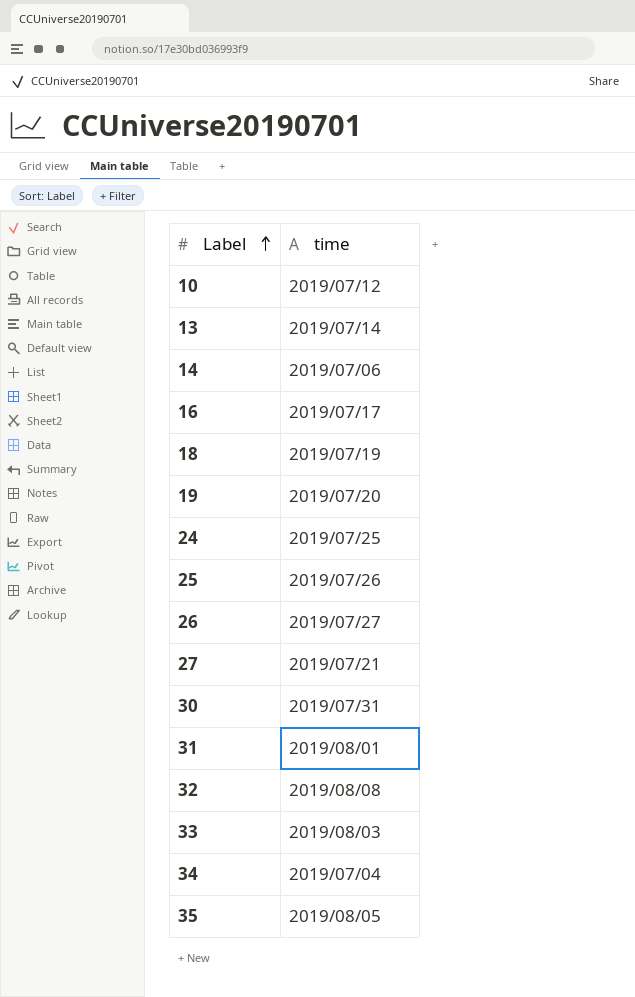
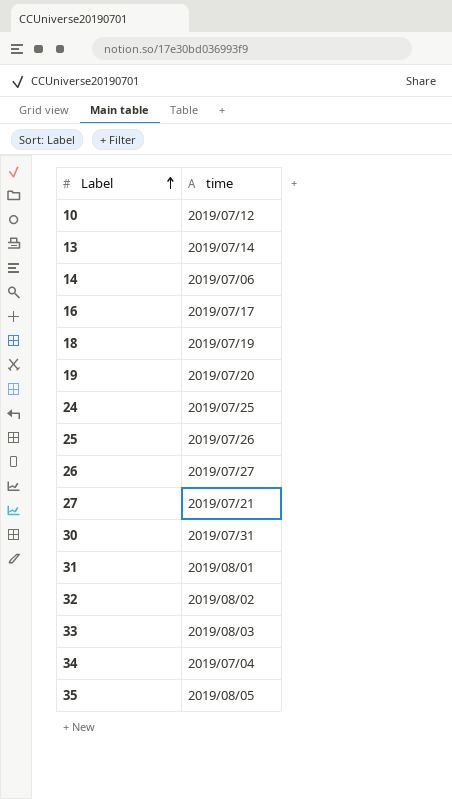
32 | time: 2019/08/08 -> 2019/08/02

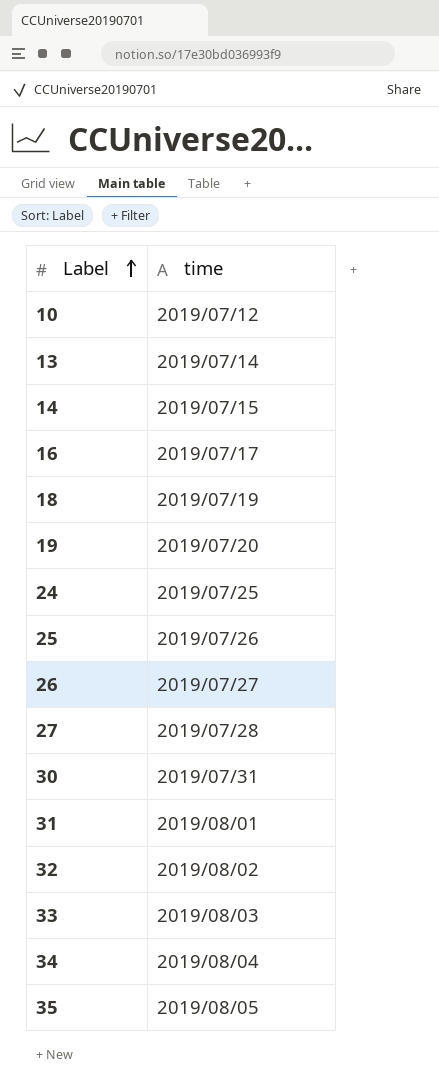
14 | time: 2019/07/06 -> 2019/07/15
27 | time: 2019/07/21 -> 2019/07/28
34 | time: 2019/07/04 -> 2019/08/04

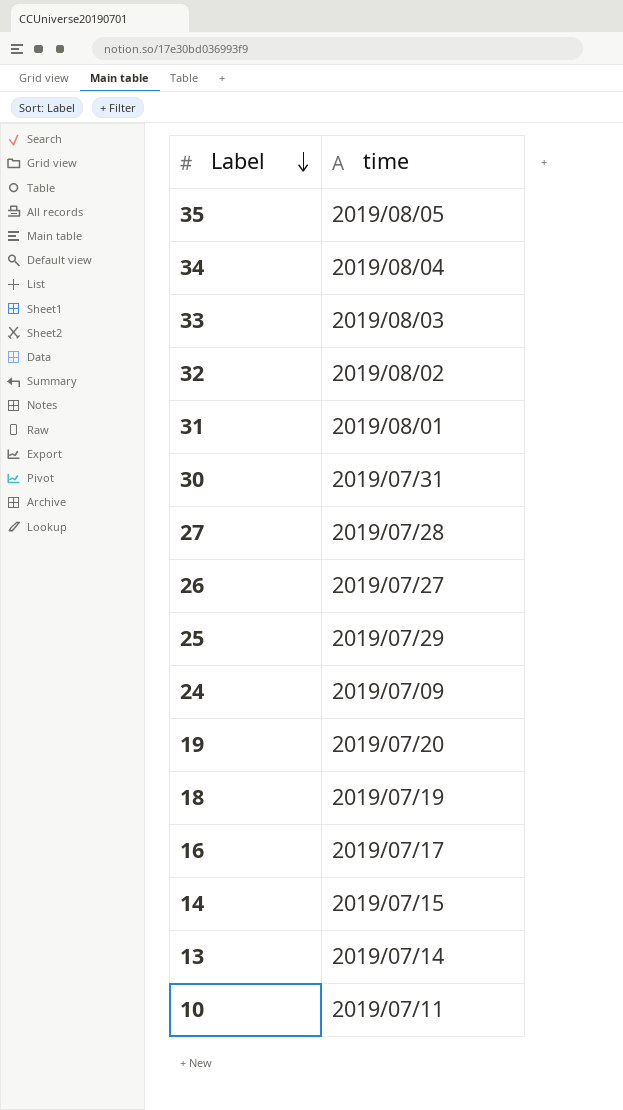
row order: Label ascending -> Label descending
25 | time: 2019/07/26 -> 2019/07/29
24 | time: 2019/07/25 -> 2019/07/09
10 | time: 2019/07/12 -> 2019/07/11

